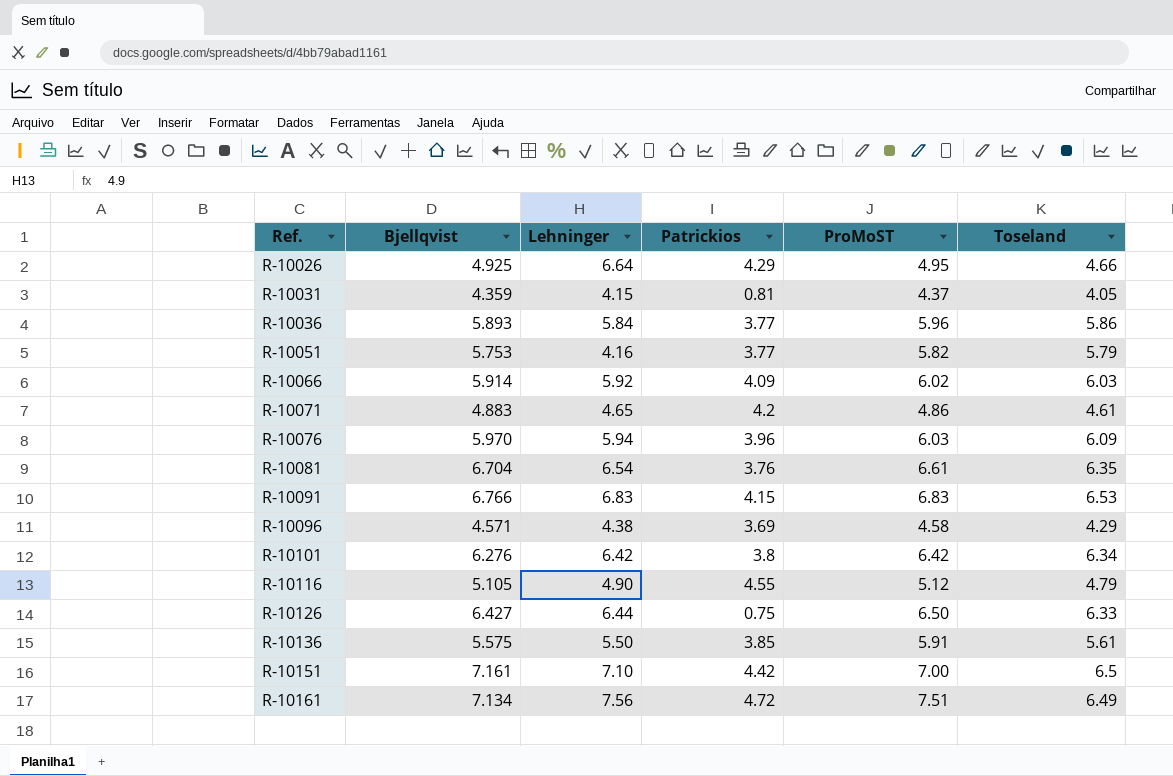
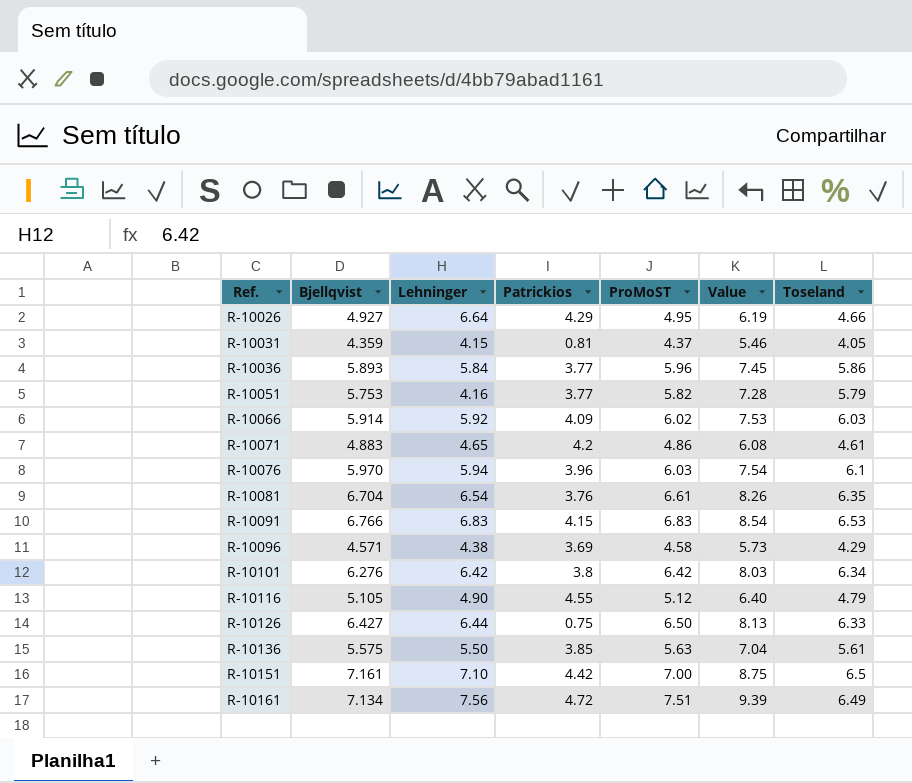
column Value | formula: none -> [ProMoST] * 1.25
R-10026 | Bjellqvist: 4.925 -> 4.927
R-10076 | Toseland: 6.09 -> 6.1
R-10136 | ProMoST: 5.91 -> 5.63

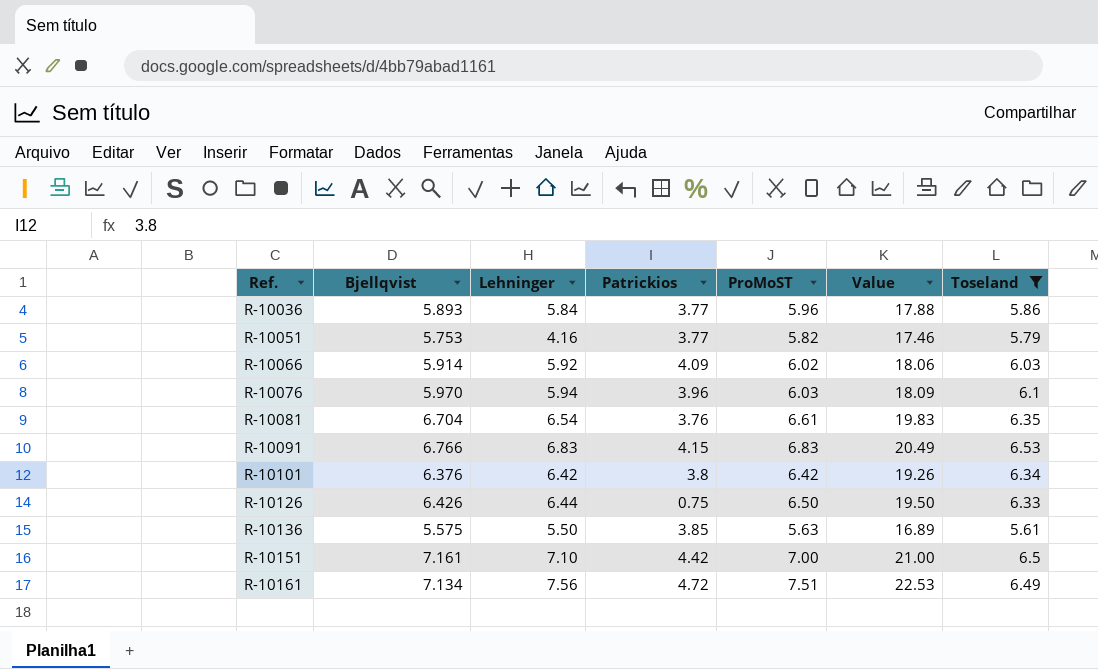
filter: none -> Toseland >= 5.61
column Value | formula: [ProMoST] * 1.25 -> [ProMoST] * 3
R-10101 | Bjellqvist: 6.276 -> 6.376
R-10126 | Bjellqvist: 6.427 -> 6.426

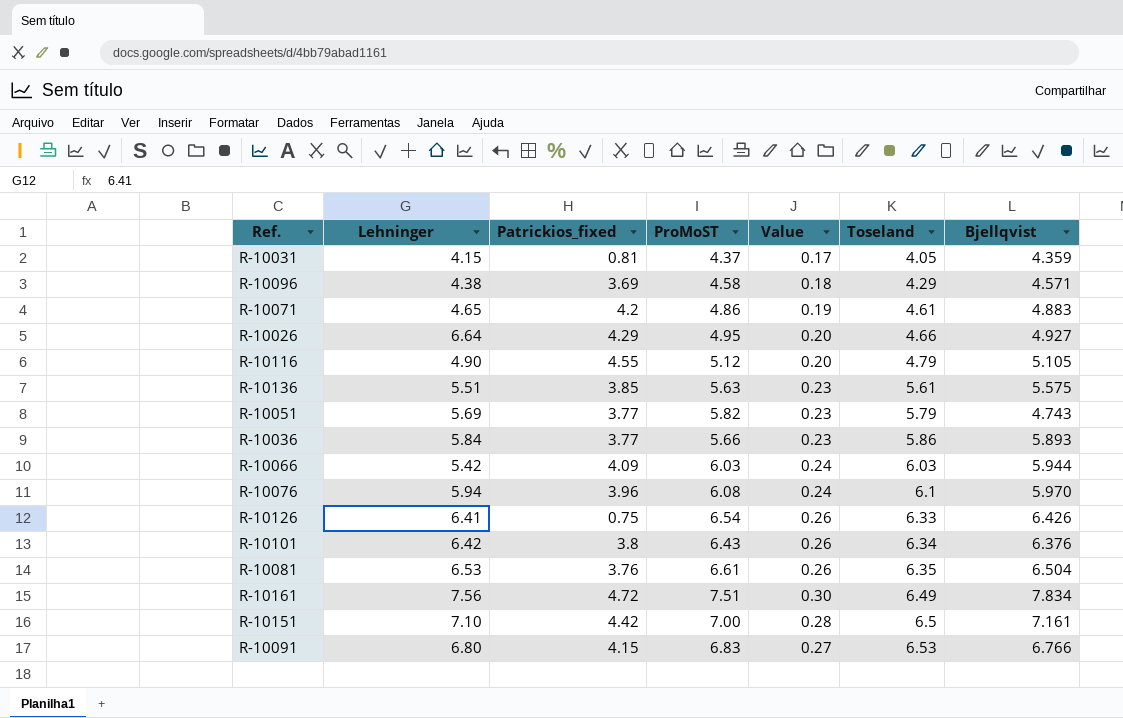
filter: Toseland >= 5.61 -> none
row order: Ref. ascending -> Toseland ascending
column name: Patrickios -> Patrickios_fixed
column Value | formula: [ProMoST] * 3 -> [ProMoST] * 0.04
column Bjellqvist | position: 2 -> 7
R-10136 | Lehninger: 5.50 -> 5.51
R-10051 | Lehninger: 4.16 -> 5.69
R-10051 | Bjellqvist: 5.753 -> 4.743
R-10036 | ProMoST: 5.96 -> 5.66
R-10066 | Lehninger: 5.92 -> 5.42
R-10066 | ProMoST: 6.02 -> 6.03
R-10066 | Bjellqvist: 5.914 -> 5.944
R-10076 | ProMoST: 6.03 -> 6.08
R-10126 | Lehninger: 6.44 -> 6.41
R-10126 | ProMoST: 6.50 -> 6.54
R-10101 | ProMoST: 6.42 -> 6.43
R-10081 | Lehninger: 6.54 -> 6.53
R-10081 | Bjellqvist: 6.704 -> 6.504
R-10161 | Bjellqvist: 7.134 -> 7.834
R-10091 | Lehninger: 6.83 -> 6.80

